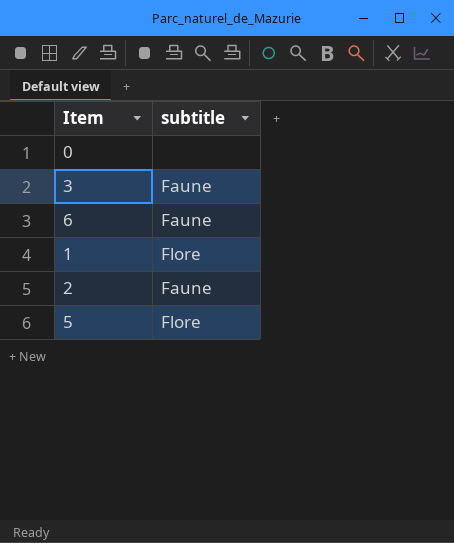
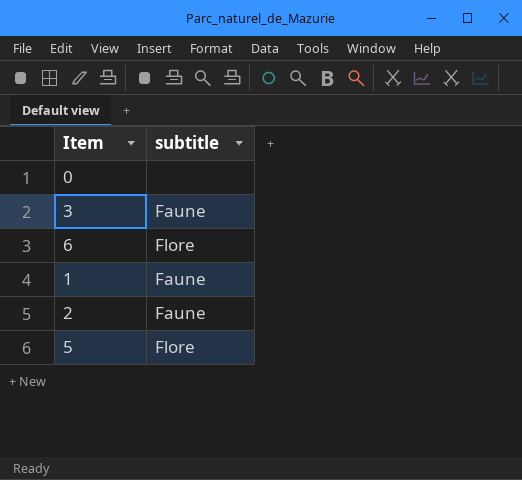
6 | subtitle: Faune -> Flore
1 | subtitle: Flore -> Faune

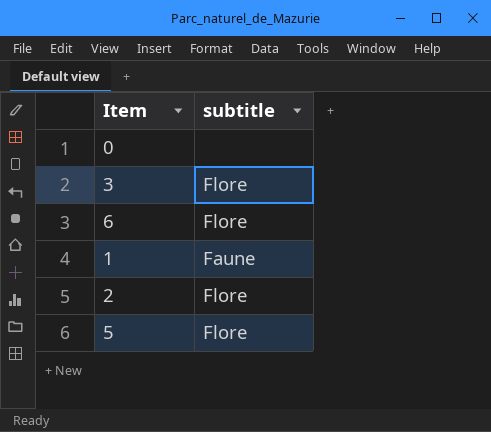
3 | subtitle: Faune -> Flore
2 | subtitle: Faune -> Flore

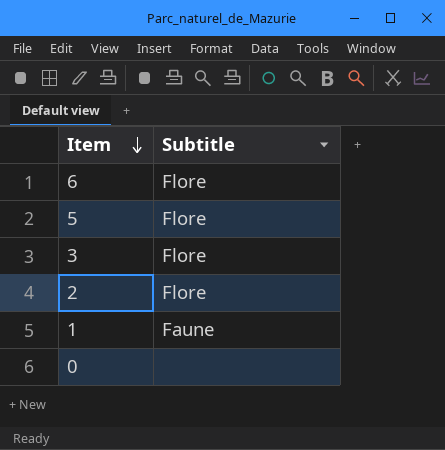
row order: none -> Item descending
column name: subtitle -> Subtitle

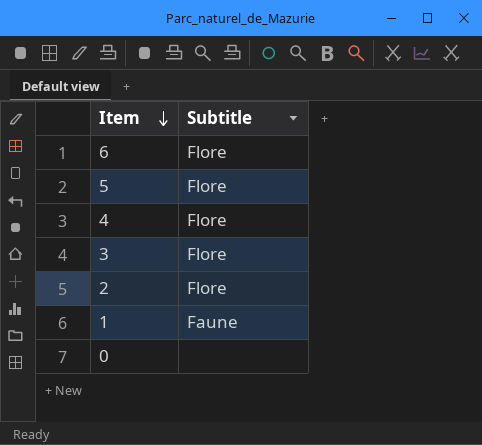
row 4: none -> Flore

